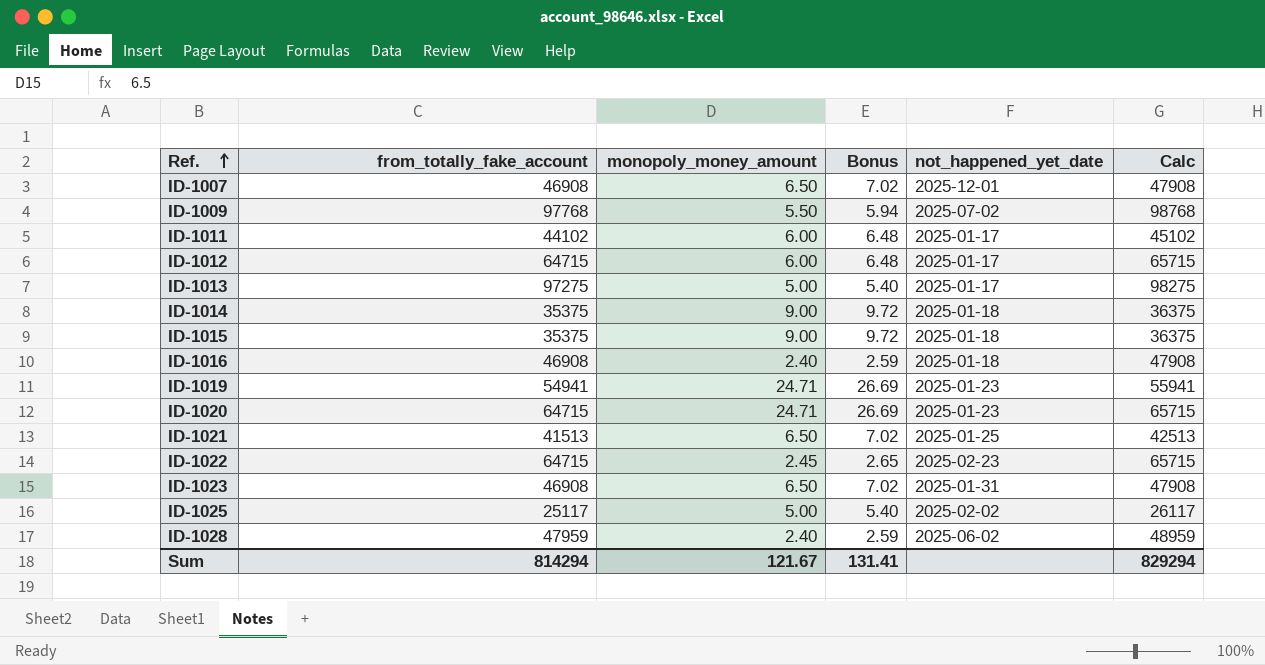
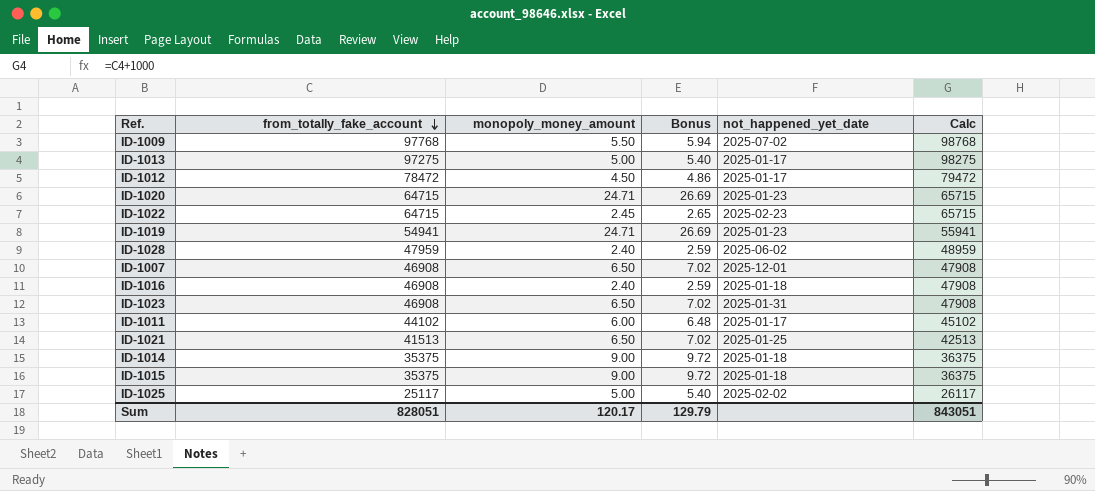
row order: Ref. ascending -> from_totally_fake_account descending
ID-1012 | from_totally_fake_account: 64715 -> 78472
ID-1012 | monopoly_money_amount: 6.00 -> 4.50
ID-1012 | Bonus: 6.48 -> 4.86
ID-1012 | Calc: 65715 -> 79472
Sum | from_totally_fake_account: 814294 -> 828051
Sum | monopoly_money_amount: 121.67 -> 120.17
Sum | Bonus: 131.41 -> 129.79
Sum | Calc: 829294 -> 843051

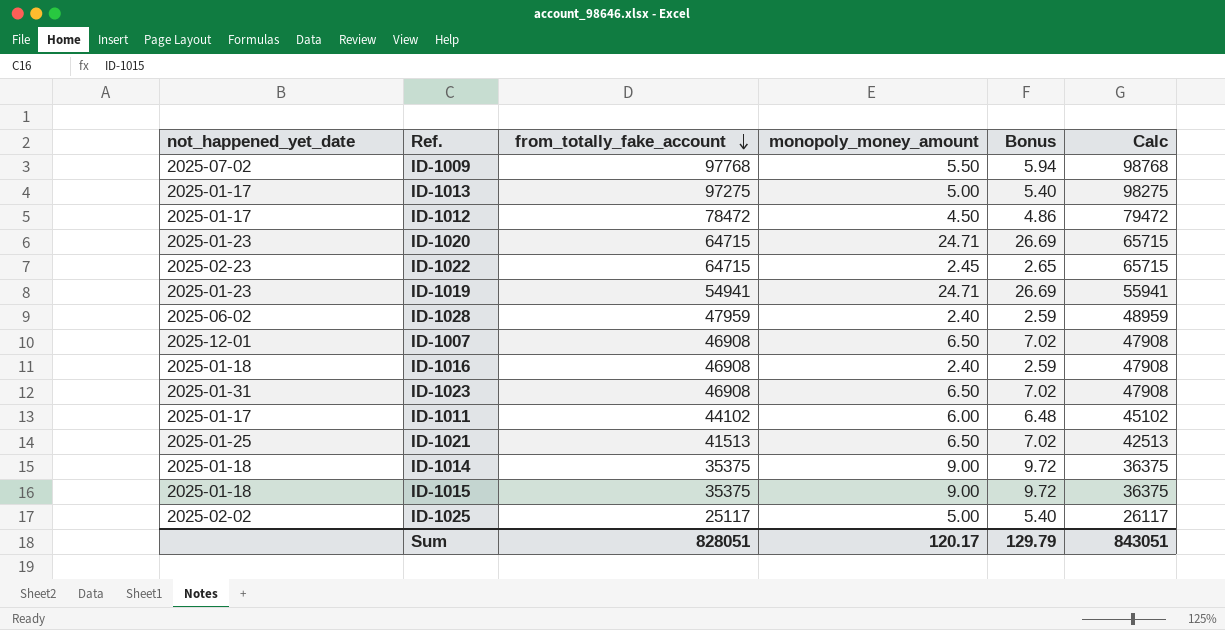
column not_happened_yet_date | position: 5 -> 1

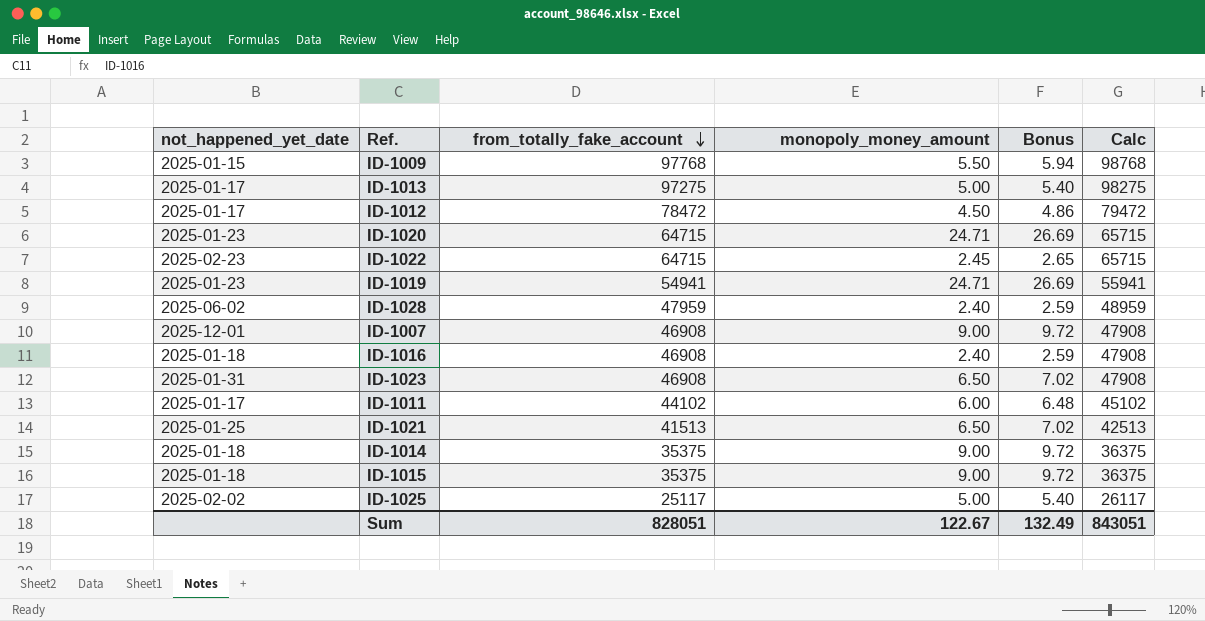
ID-1009 | not_happened_yet_date: 2025-07-02 -> 2025-01-15
ID-1007 | monopoly_money_amount: 6.50 -> 9.00
ID-1007 | Bonus: 7.02 -> 9.72
Sum | monopoly_money_amount: 120.17 -> 122.67
Sum | Bonus: 129.79 -> 132.49

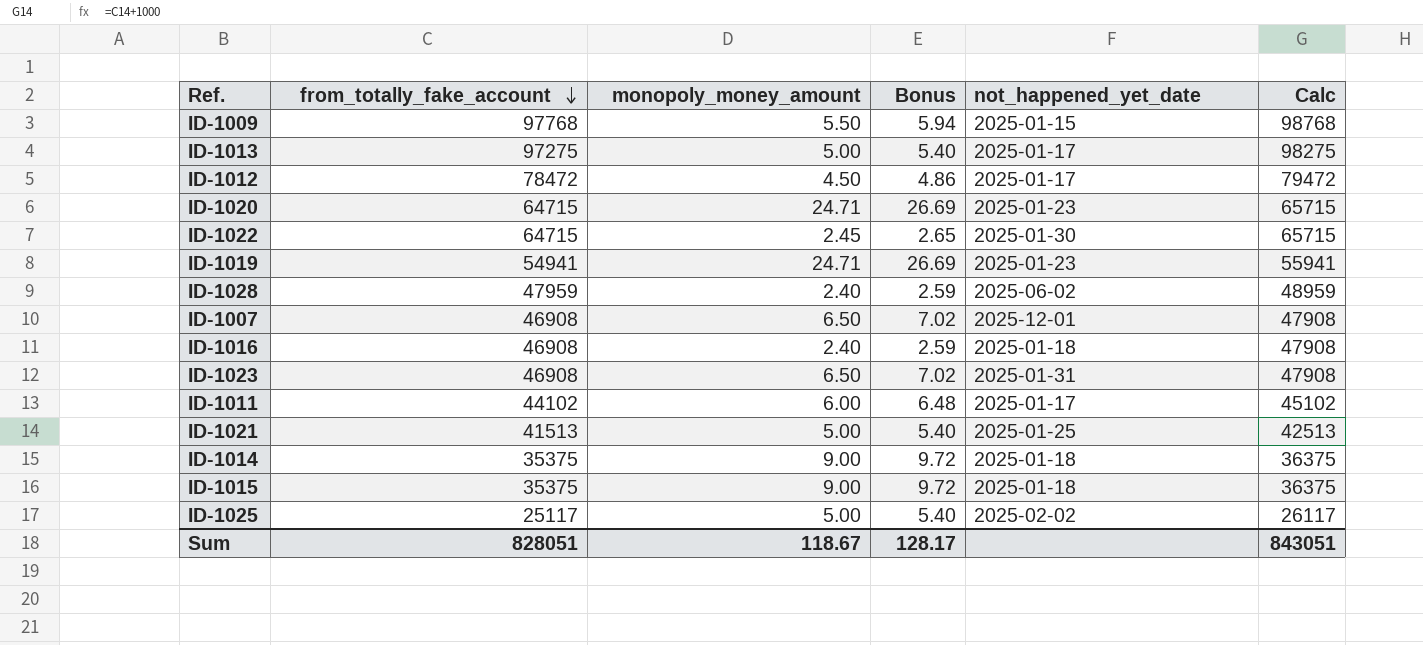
column not_happened_yet_date | position: 1 -> 5
ID-1022 | not_happened_yet_date: 2025-02-23 -> 2025-01-30
ID-1007 | monopoly_money_amount: 9.00 -> 6.50
ID-1007 | Bonus: 9.72 -> 7.02
ID-1021 | monopoly_money_amount: 6.50 -> 5.00
ID-1021 | Bonus: 7.02 -> 5.40
Sum | monopoly_money_amount: 122.67 -> 118.67
Sum | Bonus: 132.49 -> 128.17

